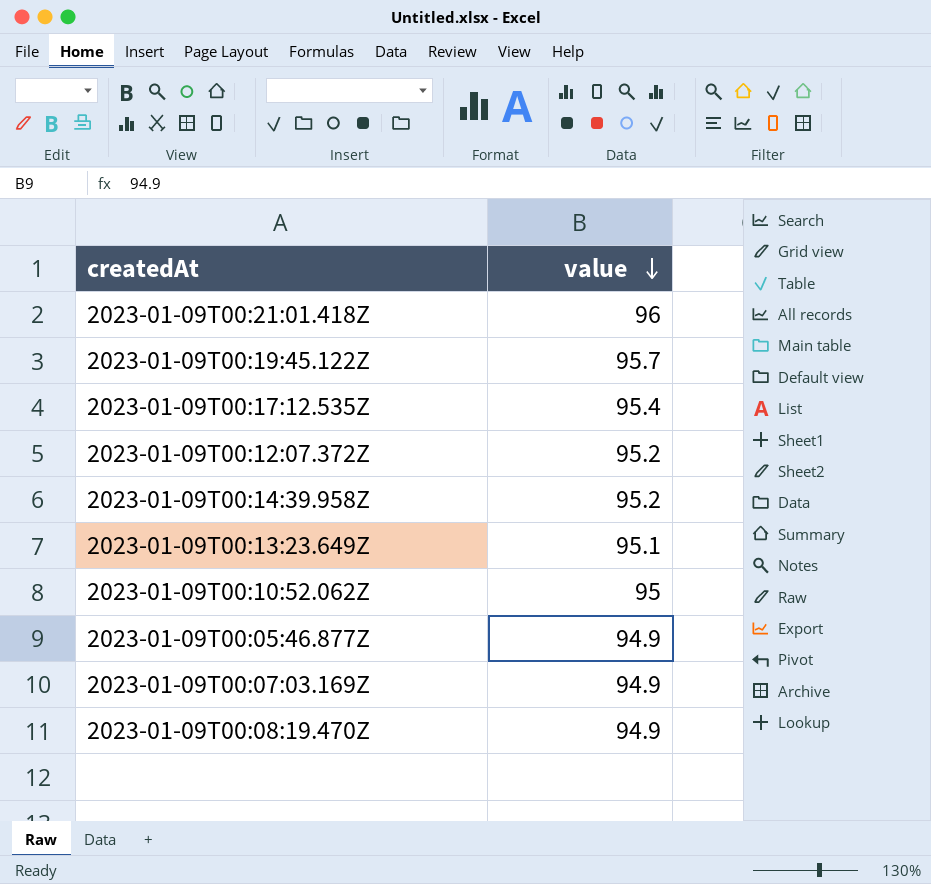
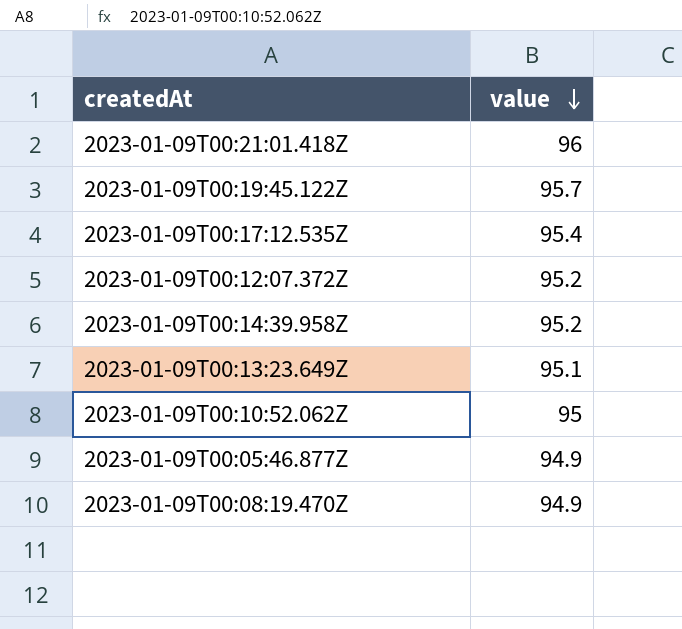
row 2023-01-09T00:07:03.169Z: 94.9 -> none

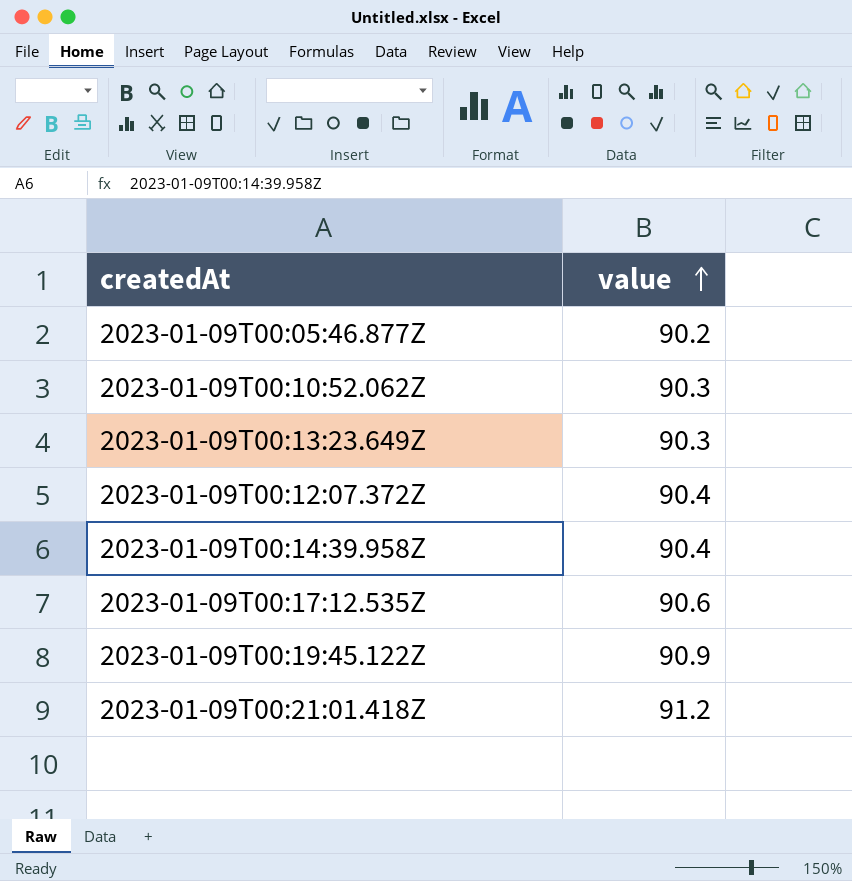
row order: value descending -> value ascending
row 2023-01-09T00:08:19.470Z: 94.9 -> none
2023-01-09T00:05:46.877Z | value: 94.9 -> 90.2
2023-01-09T00:10:52.062Z | value: 95 -> 90.3
2023-01-09T00:13:23.649Z | value: 95.1 -> 90.3
2023-01-09T00:12:07.372Z | value: 95.2 -> 90.4
2023-01-09T00:14:39.958Z | value: 95.2 -> 90.4
2023-01-09T00:17:12.535Z | value: 95.4 -> 90.6
2023-01-09T00:19:45.122Z | value: 95.7 -> 90.9
2023-01-09T00:21:01.418Z | value: 96 -> 91.2

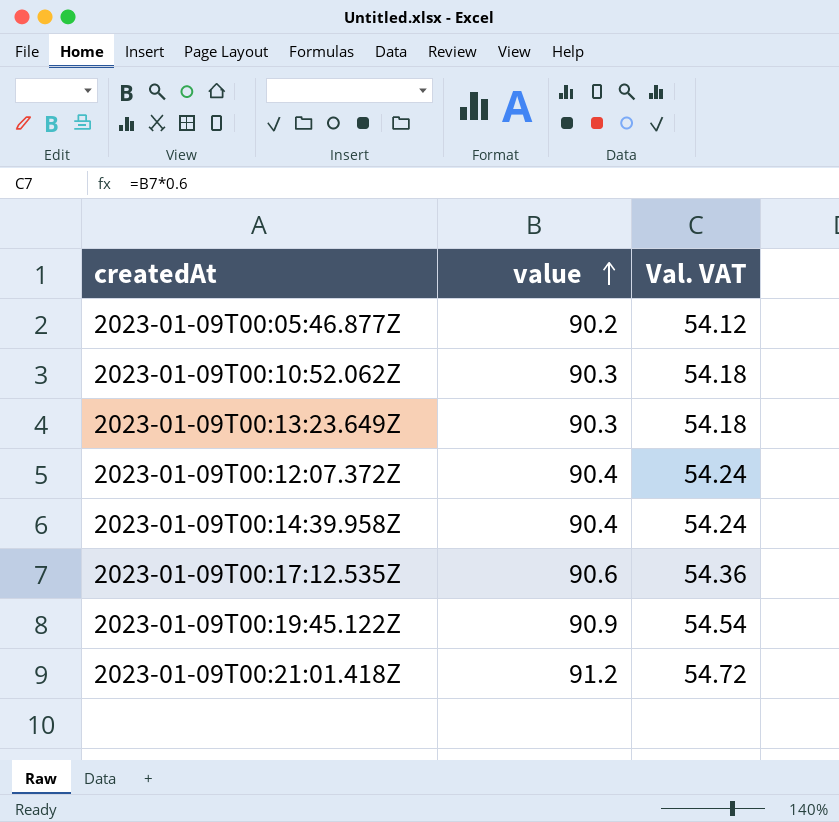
column Val. VAT | formula: none -> [value] * 0.6

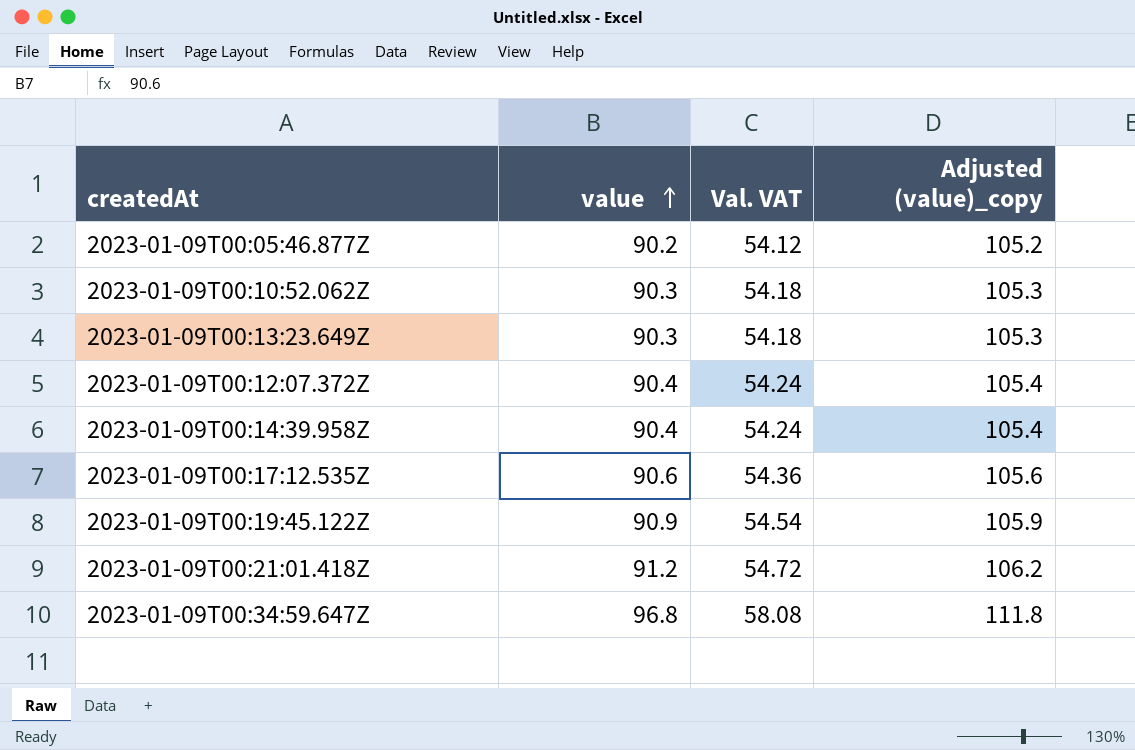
column Adjusted (value)_copy | formula: none -> [value] + 15
row 2023-01-09T00:34:59.647Z: none -> 96.8 | 58.08 | 111.8

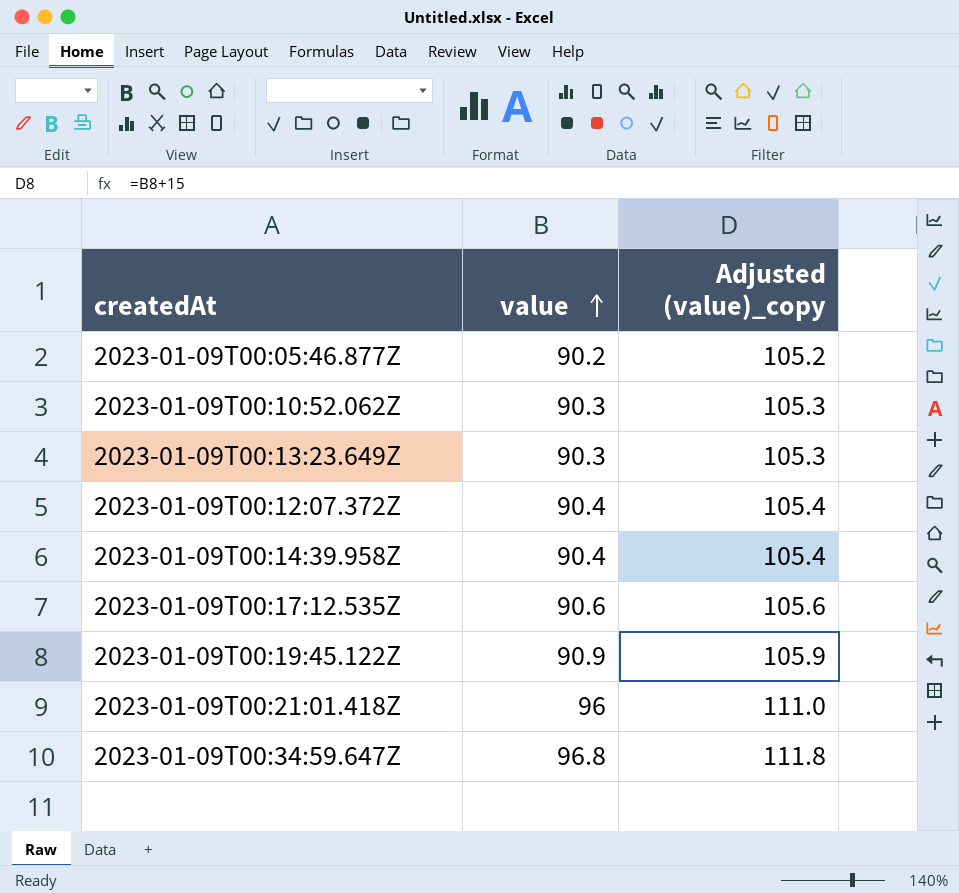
column Val. VAT | formula: [value] * 0.6 -> none
2023-01-09T00:21:01.418Z | value: 91.2 -> 96
2023-01-09T00:21:01.418Z | Adjusted (value)_copy: 106.2 -> 111.0

